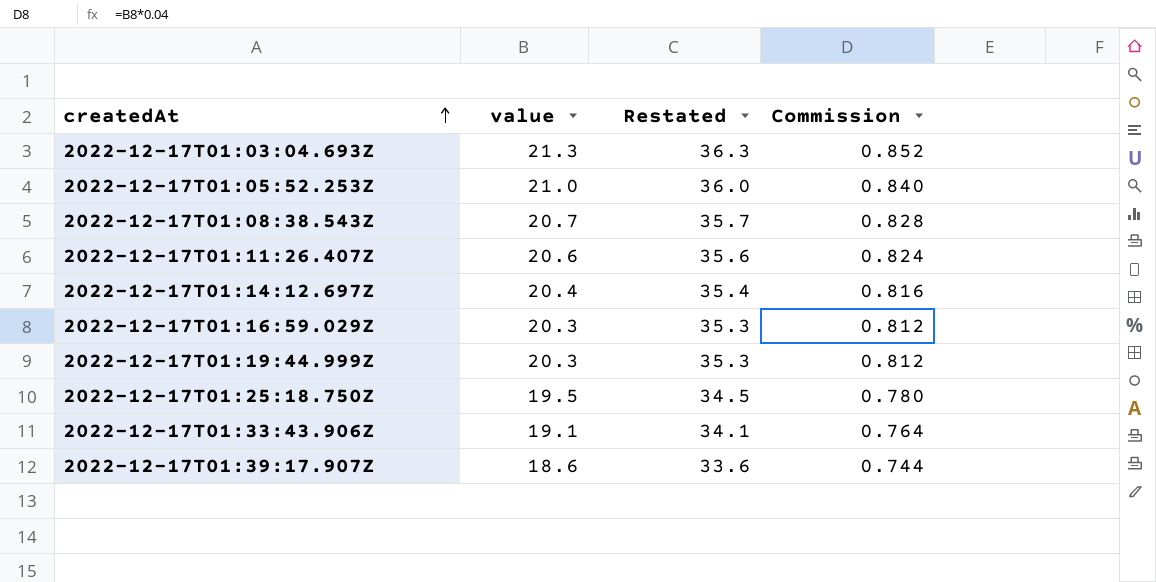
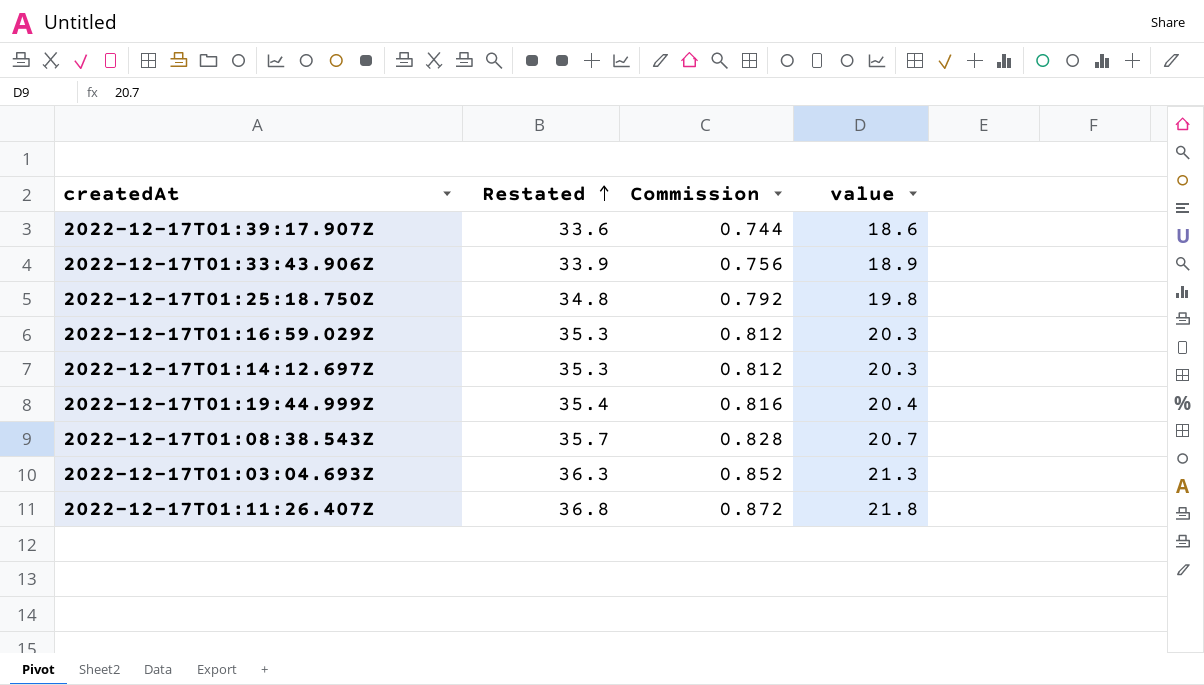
row order: createdAt ascending -> Restated ascending
column value | position: 2 -> 4
row 2022-12-17T01:05:52.253Z: 21.0 | 36.0 | 0.840 -> none
2022-12-17T01:33:43.906Z | Restated: 34.1 -> 33.9
2022-12-17T01:33:43.906Z | Commission: 0.764 -> 0.756
2022-12-17T01:33:43.906Z | value: 19.1 -> 18.9
2022-12-17T01:25:18.750Z | Restated: 34.5 -> 34.8
2022-12-17T01:25:18.750Z | Commission: 0.780 -> 0.792
2022-12-17T01:25:18.750Z | value: 19.5 -> 19.8
2022-12-17T01:14:12.697Z | Restated: 35.4 -> 35.3
2022-12-17T01:14:12.697Z | Commission: 0.816 -> 0.812
2022-12-17T01:14:12.697Z | value: 20.4 -> 20.3
2022-12-17T01:19:44.999Z | Restated: 35.3 -> 35.4
2022-12-17T01:19:44.999Z | Commission: 0.812 -> 0.816
2022-12-17T01:19:44.999Z | value: 20.3 -> 20.4
2022-12-17T01:11:26.407Z | Restated: 35.6 -> 36.8
2022-12-17T01:11:26.407Z | Commission: 0.824 -> 0.872
2022-12-17T01:11:26.407Z | value: 20.6 -> 21.8

